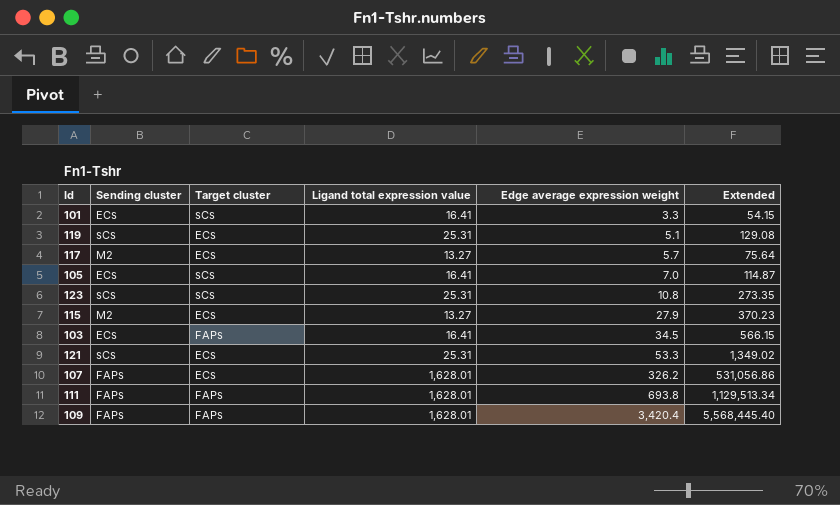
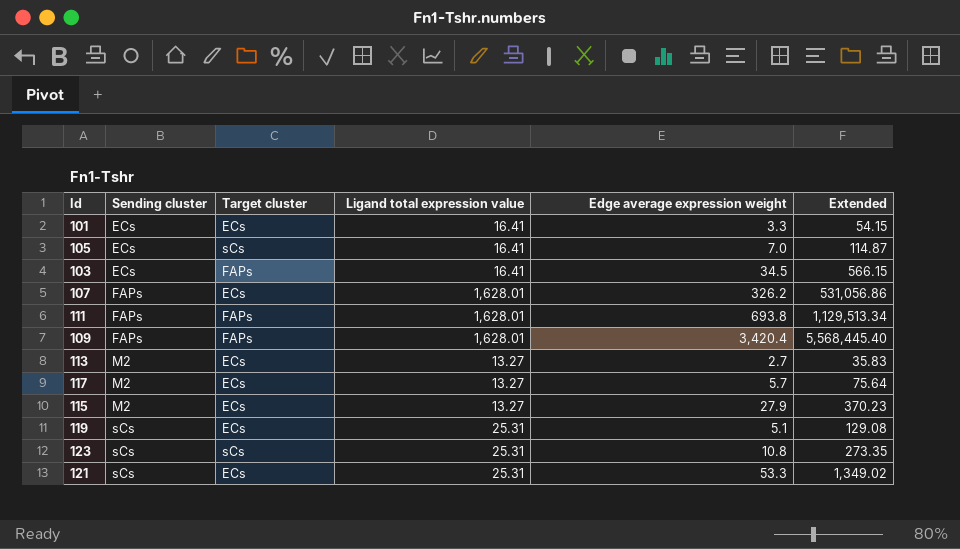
row order: Edge average expression weight ascending -> Sending cluster ascending
101 | Target cluster: sCs -> ECs
row 113: none -> M2 | ECs | 13.27 | 2.7 | 35.83

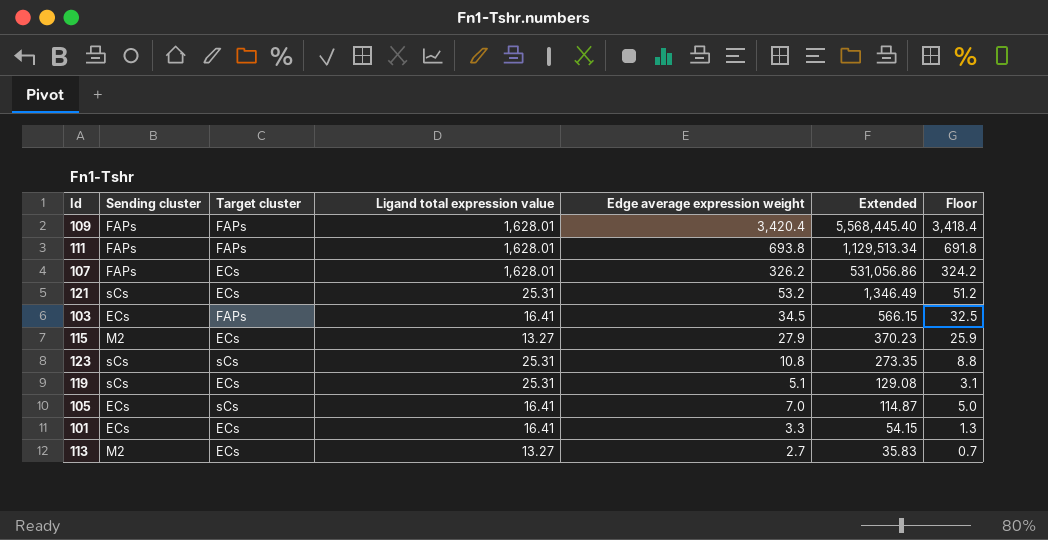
row order: Sending cluster ascending -> Extended descending
column Floor | formula: none -> [Edge average expression weight] - 2
row 117: M2 | ECs | 13.27 | 5.7 | 75.64 -> none
121 | Edge average expression weight: 53.3 -> 53.2
121 | Extended: 1,349.02 -> 1,346.49

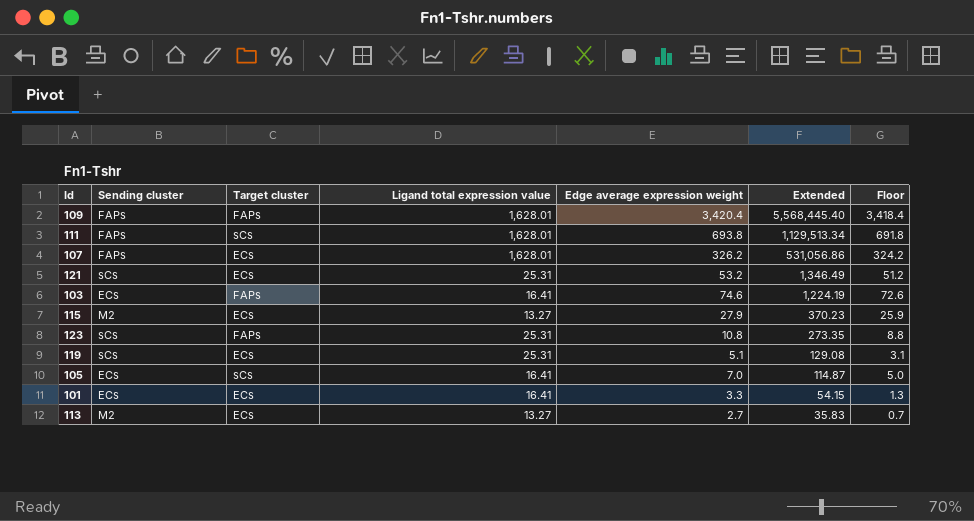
111 | Target cluster: FAPs -> sCs
103 | Edge average expression weight: 34.5 -> 74.6
103 | Extended: 566.15 -> 1,224.19
103 | Floor: 32.5 -> 72.6
123 | Target cluster: sCs -> FAPs

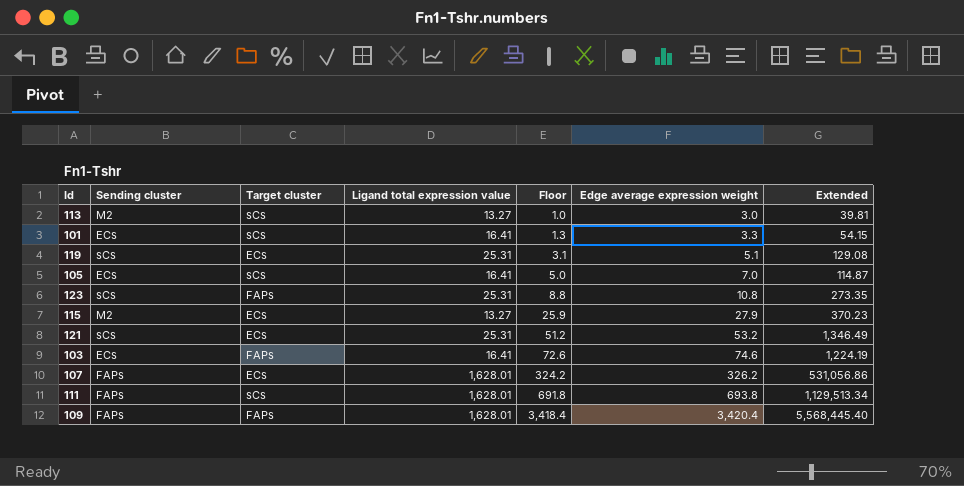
row order: Extended descending -> Floor ascending
column Floor | position: 7 -> 5
113 | Target cluster: ECs -> sCs
113 | Floor: 0.7 -> 1.0
113 | Edge average expression weight: 2.7 -> 3.0
113 | Extended: 35.83 -> 39.81
101 | Target cluster: ECs -> sCs

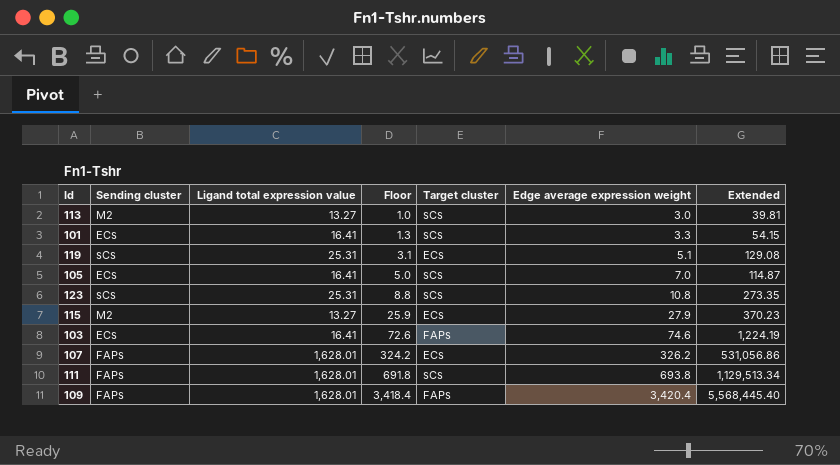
column Target cluster | position: 3 -> 5
row 121: sCs | ECs | 25.31 | 51.2 | 53.2 | 1,346.49 -> none
123 | Target cluster: FAPs -> sCs

